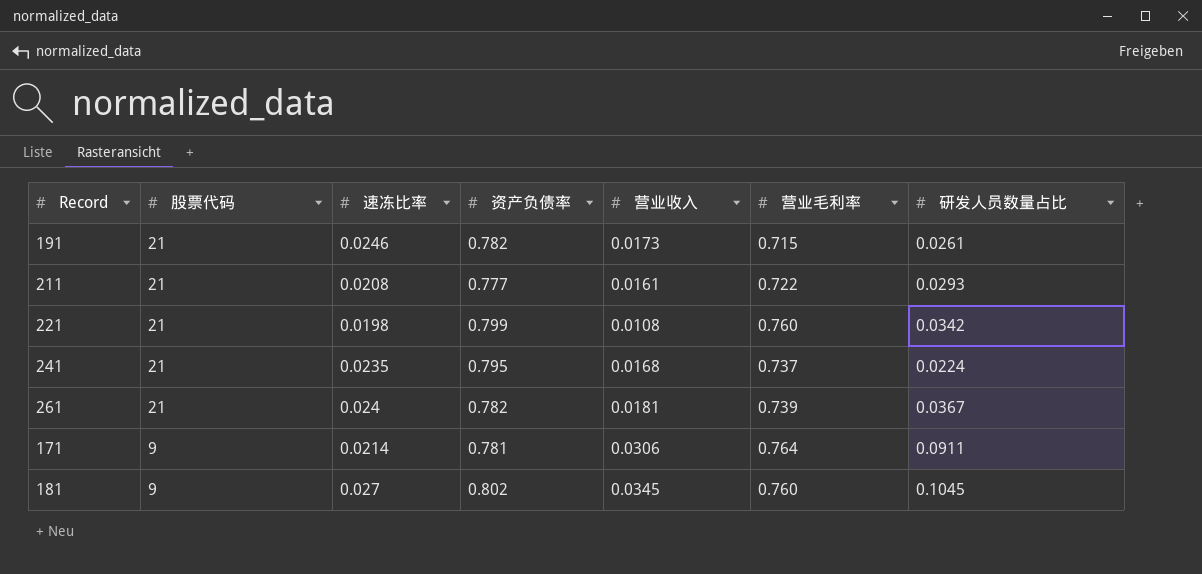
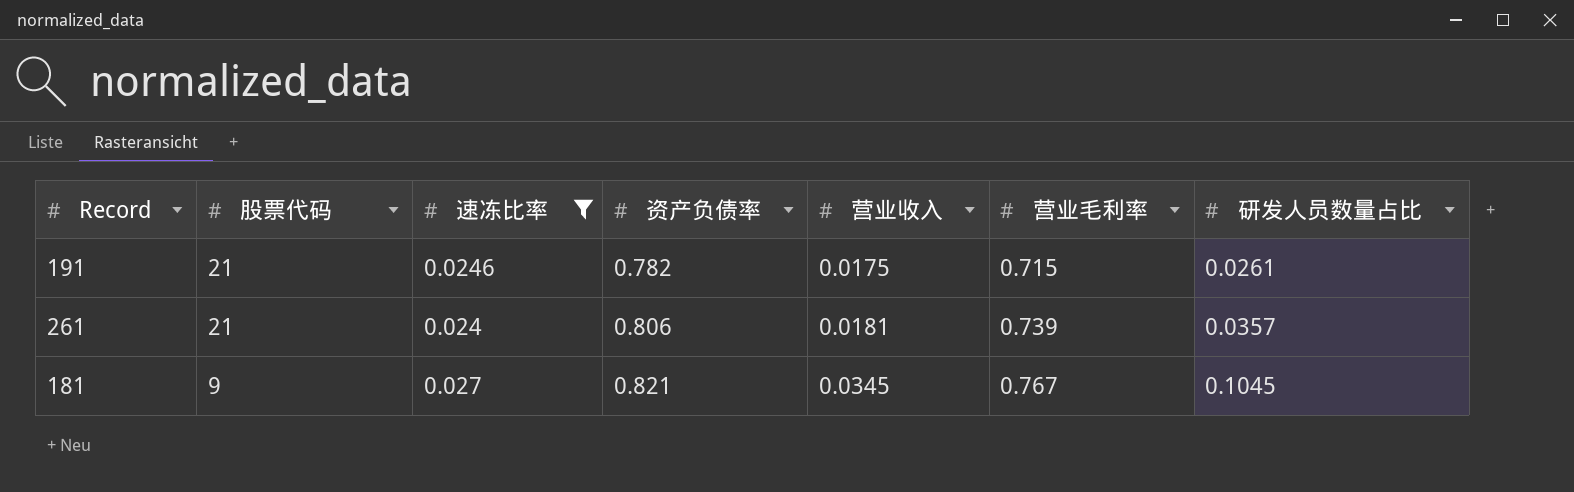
filter: none -> 速冻比率 >= 0.024
191 | 营业收入: 0.0173 -> 0.0175
261 | 资产负债率: 0.782 -> 0.806
261 | 研发人员数量占比: 0.0367 -> 0.0357
181 | 资产负债率: 0.802 -> 0.821
181 | 营业毛利率: 0.760 -> 0.767

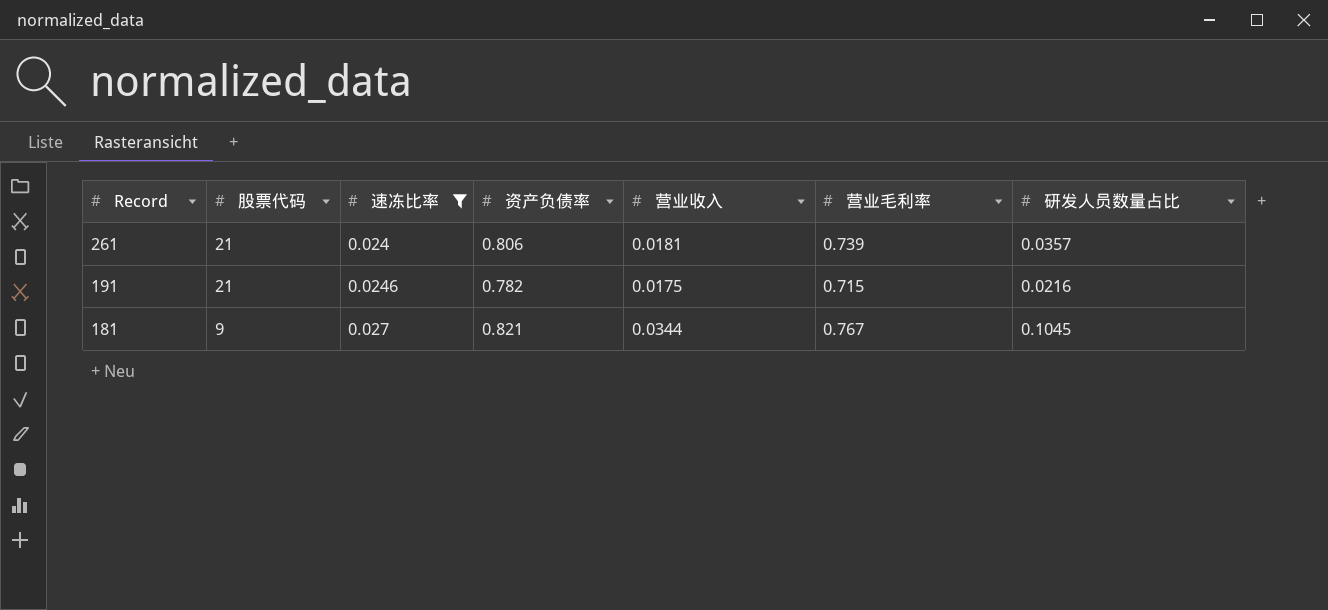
row order: 股票代码 descending -> Record descending
191 | 研发人员数量占比: 0.0261 -> 0.0216
181 | 营业收入: 0.0345 -> 0.0344

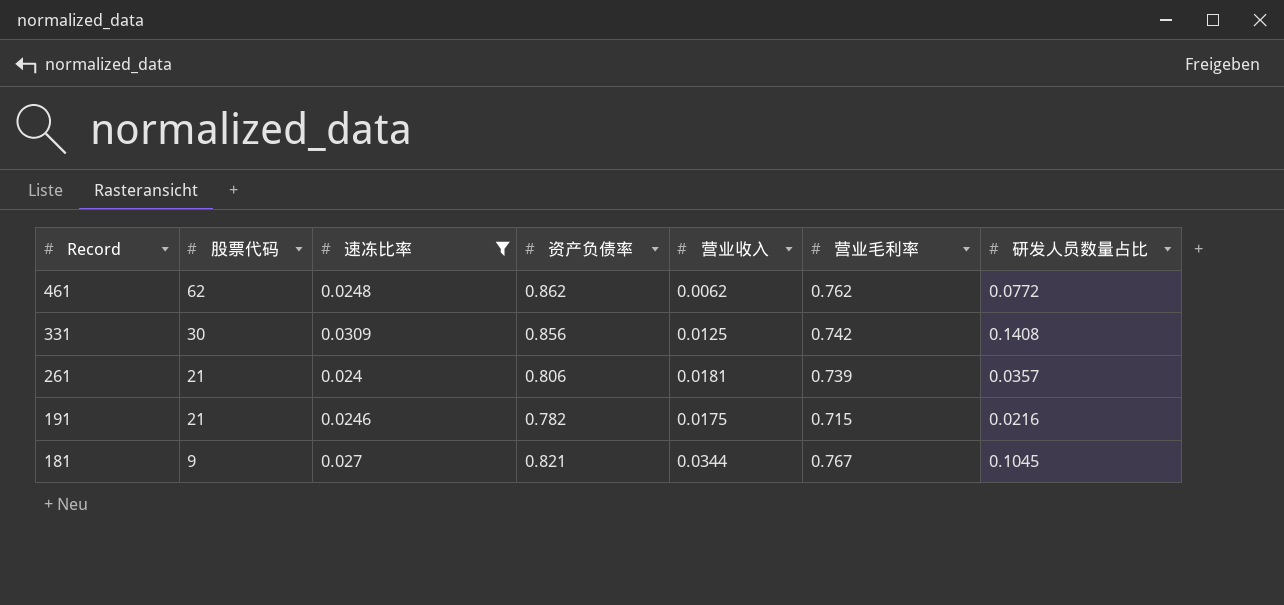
row 461: none -> 62 | 0.0248 | 0.862 | 0.0062 | 0.762 | 0.0772
row 331: none -> 30 | 0.0309 | 0.856 | 0.0125 | 0.742 | 0.1408

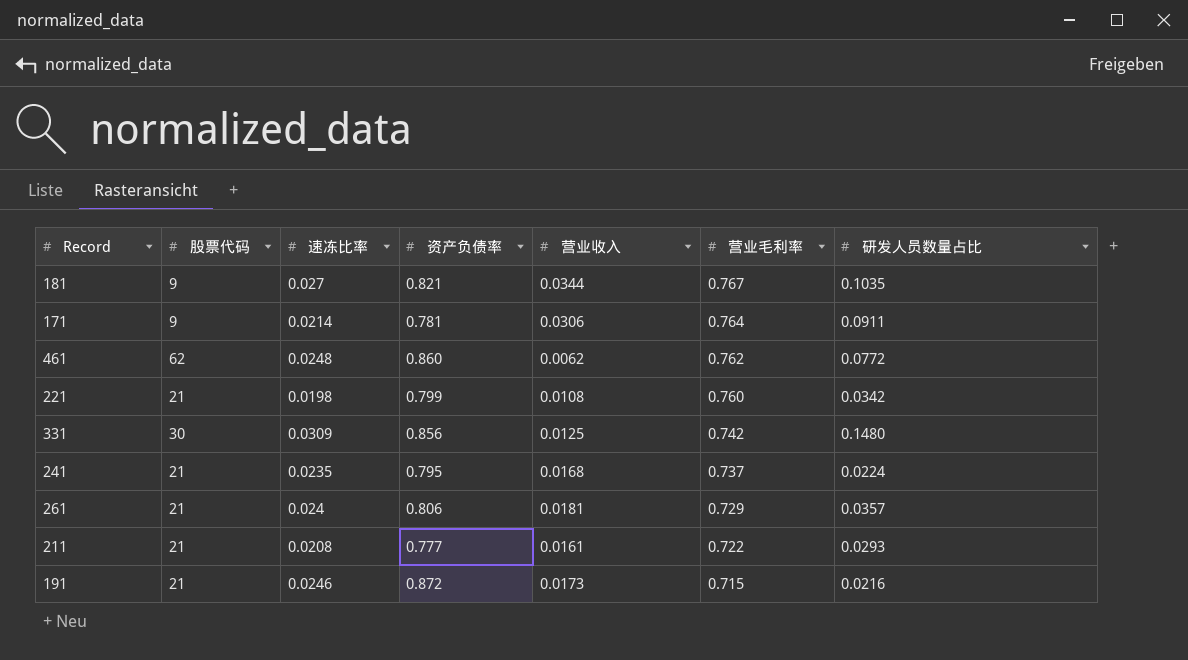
filter: 速冻比率 >= 0.024 -> none
row order: Record descending -> 营业毛利率 descending
181 | 研发人员数量占比: 0.1045 -> 0.1035
461 | 资产负债率: 0.862 -> 0.860
331 | 研发人员数量占比: 0.1408 -> 0.1480
261 | 营业毛利率: 0.739 -> 0.729
191 | 资产负债率: 0.782 -> 0.872
191 | 营业收入: 0.0175 -> 0.0173

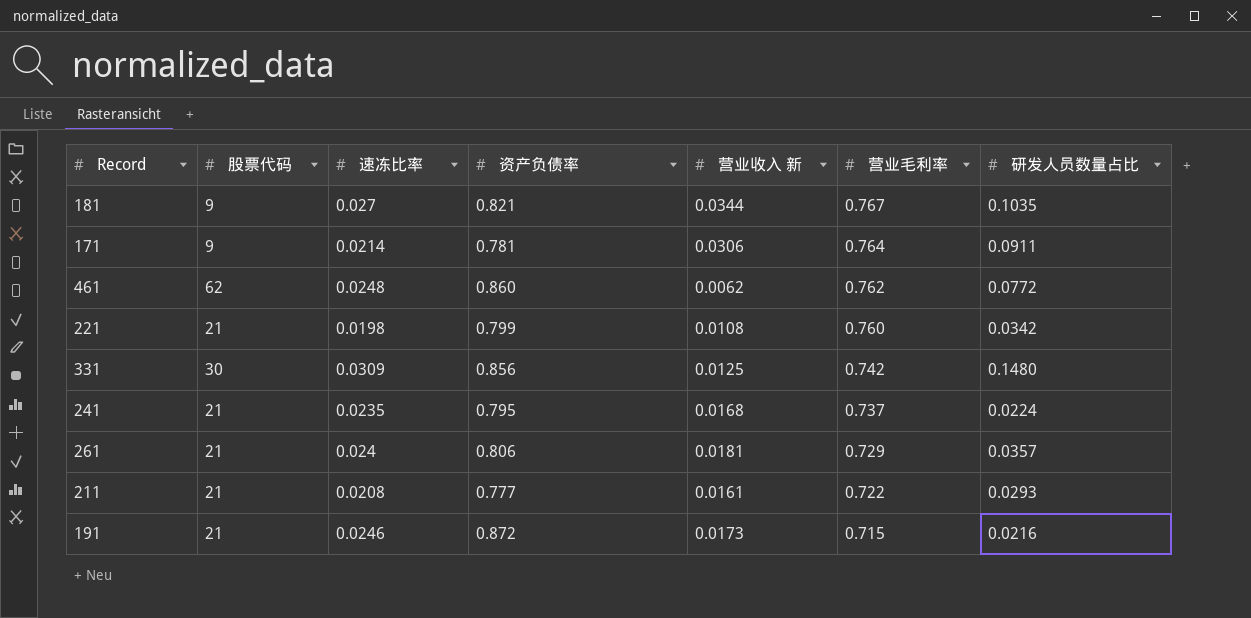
column name: 营业收入 -> 营业收入 新

